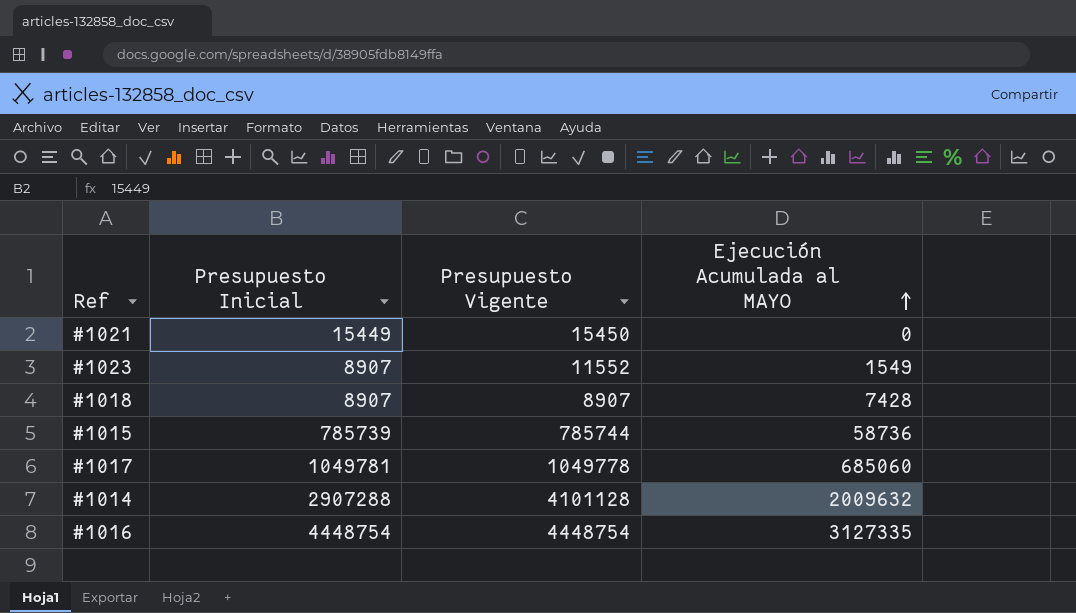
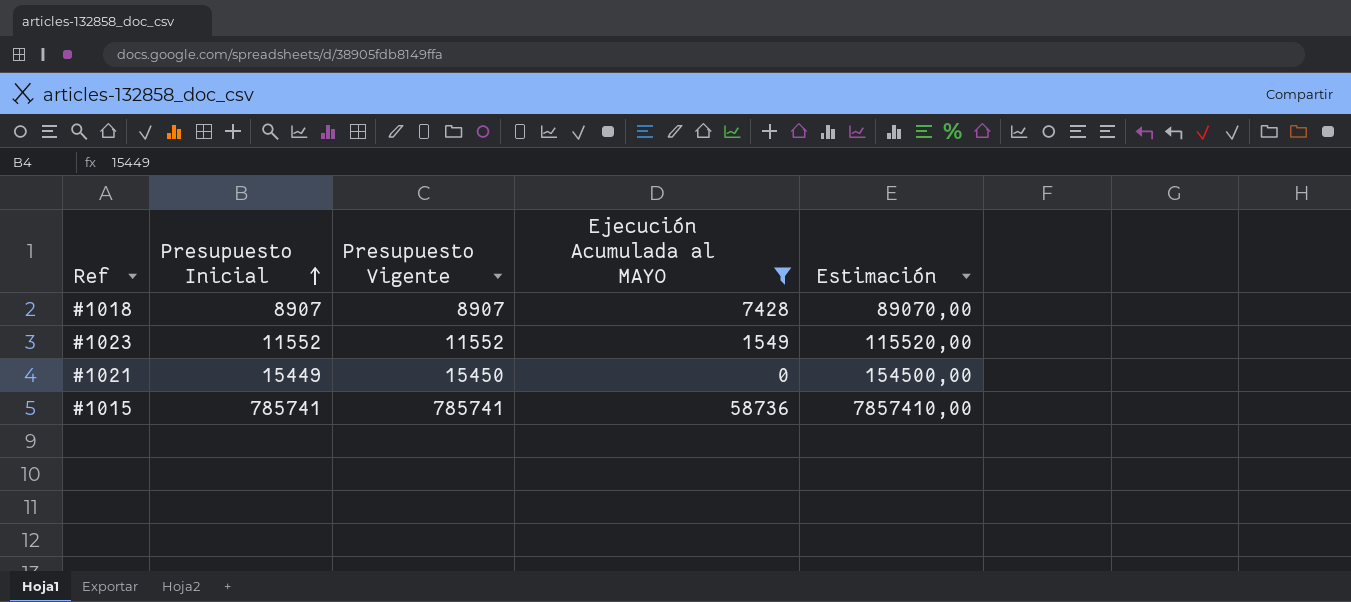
filter: none -> Ejecución Acumulada al MAYO <= 58736
row order: Ejecución Acumulada al MAYO ascending -> Presupuesto Inicial ascending
column Estimación | formula: none -> [Presupuesto Vigente] * 10
#1023 | Presupuesto Inicial: 8907 -> 11552
#1015 | Presupuesto Inicial: 785739 -> 785741
#1015 | Presupuesto Vigente: 785744 -> 785741

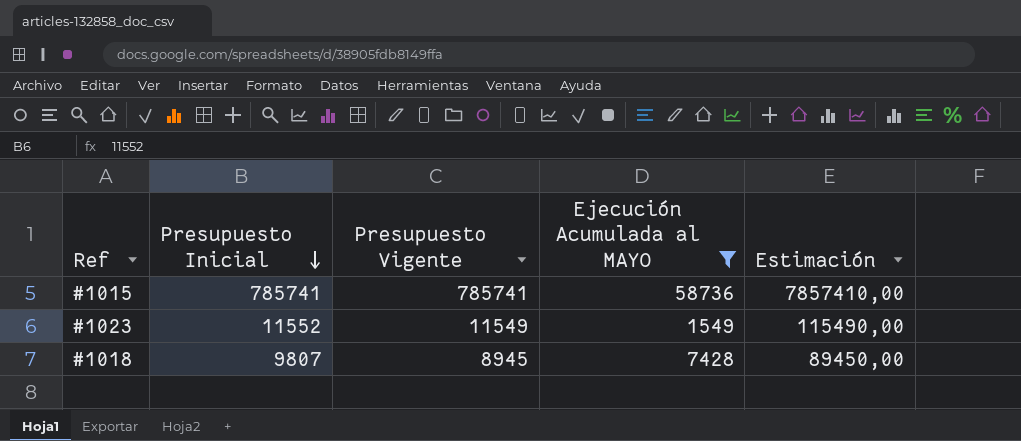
row order: Presupuesto Inicial ascending -> Presupuesto Inicial descending
row #1021: 15449 | 15450 | 0 | 154500,00 -> none
#1023 | Presupuesto Vigente: 11552 -> 11549
#1023 | Estimación: 115520,00 -> 115490,00
#1018 | Presupuesto Inicial: 8907 -> 9807
#1018 | Presupuesto Vigente: 8907 -> 8945
#1018 | Estimación: 89070,00 -> 89450,00

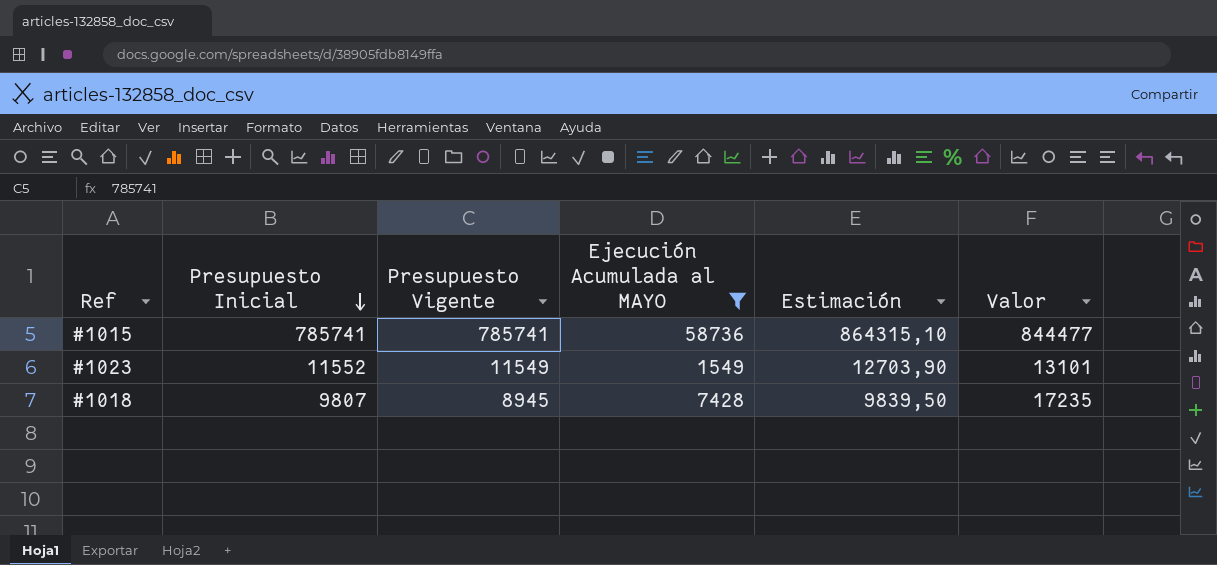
column Estimación | formula: [Presupuesto Vigente] * 10 -> [Presupuesto Vigente] * 1,1
column Valor | formula: none -> [Presupuesto Inicial] + [Ejecución Acumulada al MAYO]

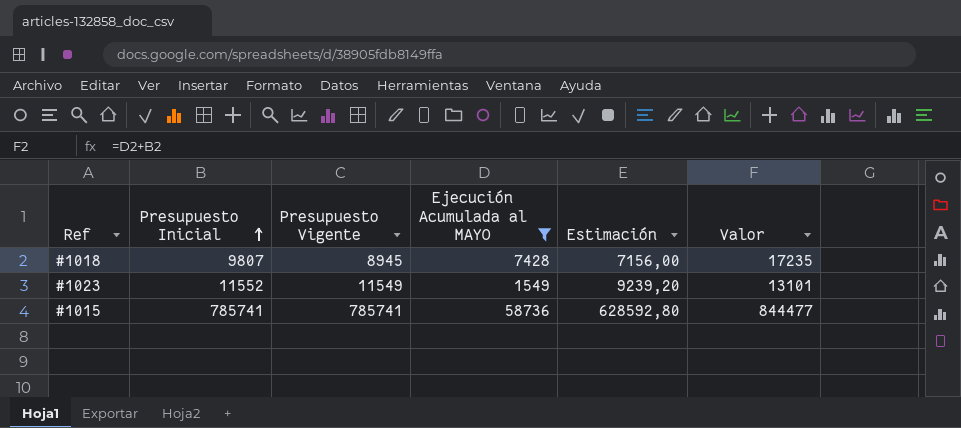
row order: Presupuesto Inicial descending -> Presupuesto Inicial ascending
column Estimación | formula: [Presupuesto Vigente] * 1,1 -> [Presupuesto Vigente] * 0,8

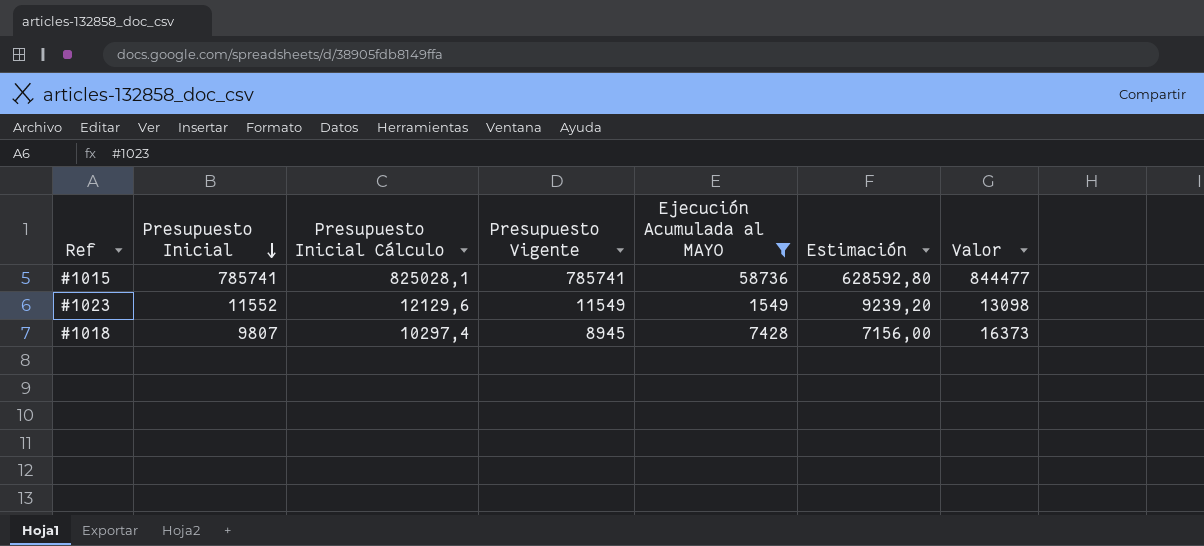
row order: Presupuesto Inicial ascending -> Presupuesto Inicial descending
column Presupuesto Inicial Cálculo | formula: none -> [Presupuesto Inicial] * 1,05
column Valor | formula: [Presupuesto Inicial] + [Ejecución Acumulada al MAYO] -> [Presupuesto Vigente] + [Ejecución Acumulada al MAYO]

